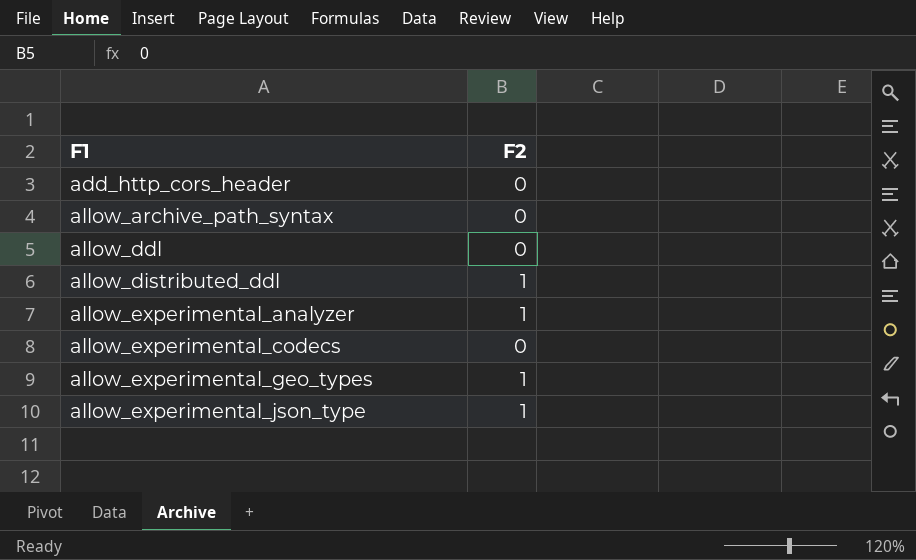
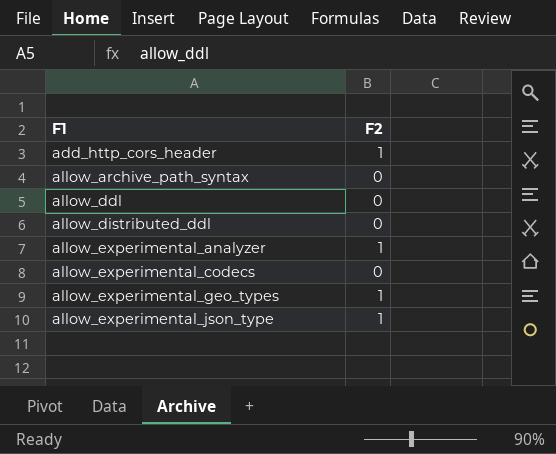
add_http_cors_header | F2: 0 -> 1
allow_distributed_ddl | F2: 1 -> 0

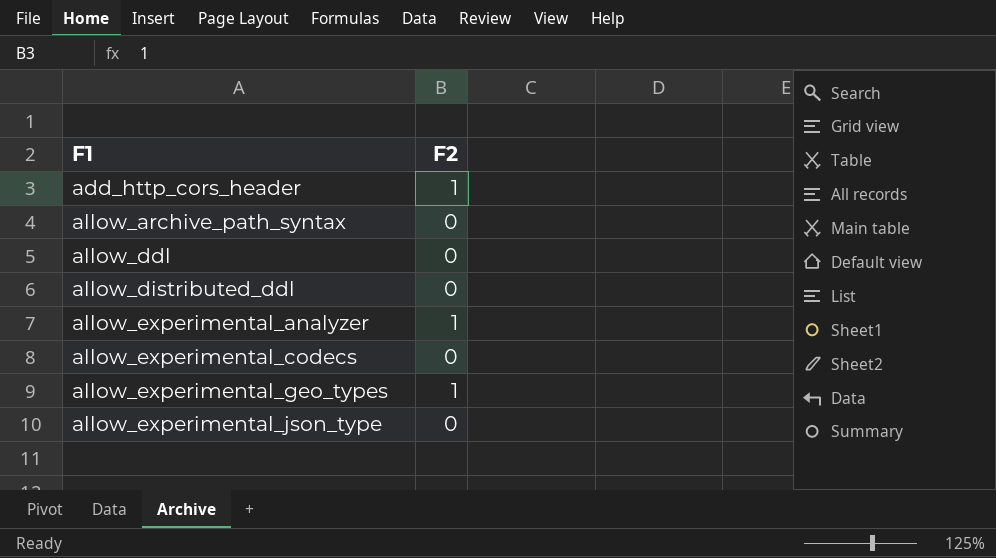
allow_experimental_json_type | F2: 1 -> 0

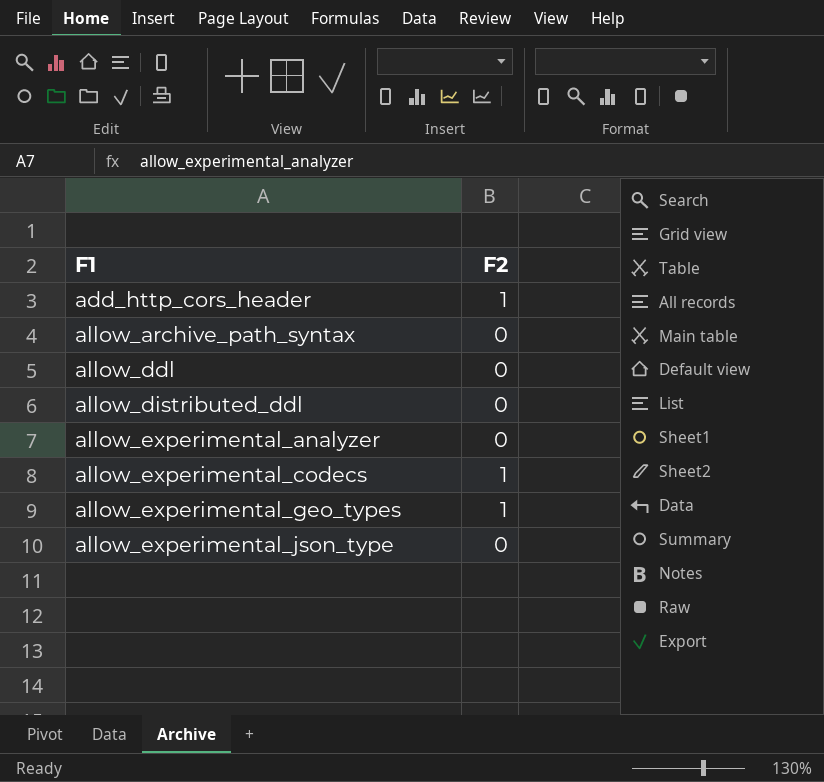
allow_experimental_analyzer | F2: 1 -> 0
allow_experimental_codecs | F2: 0 -> 1

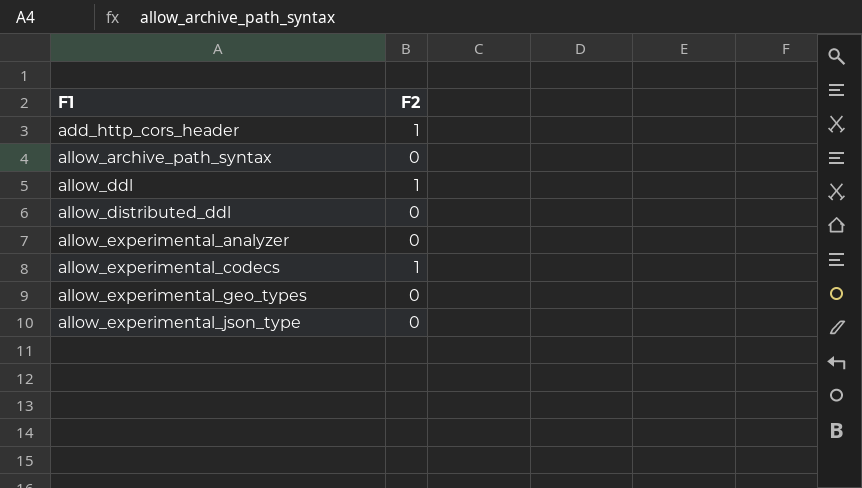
allow_ddl | F2: 0 -> 1
allow_experimental_geo_types | F2: 1 -> 0

